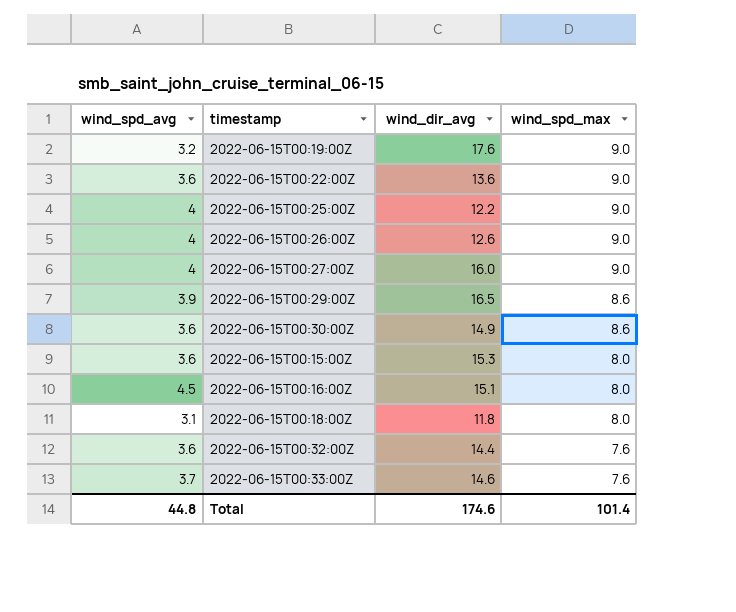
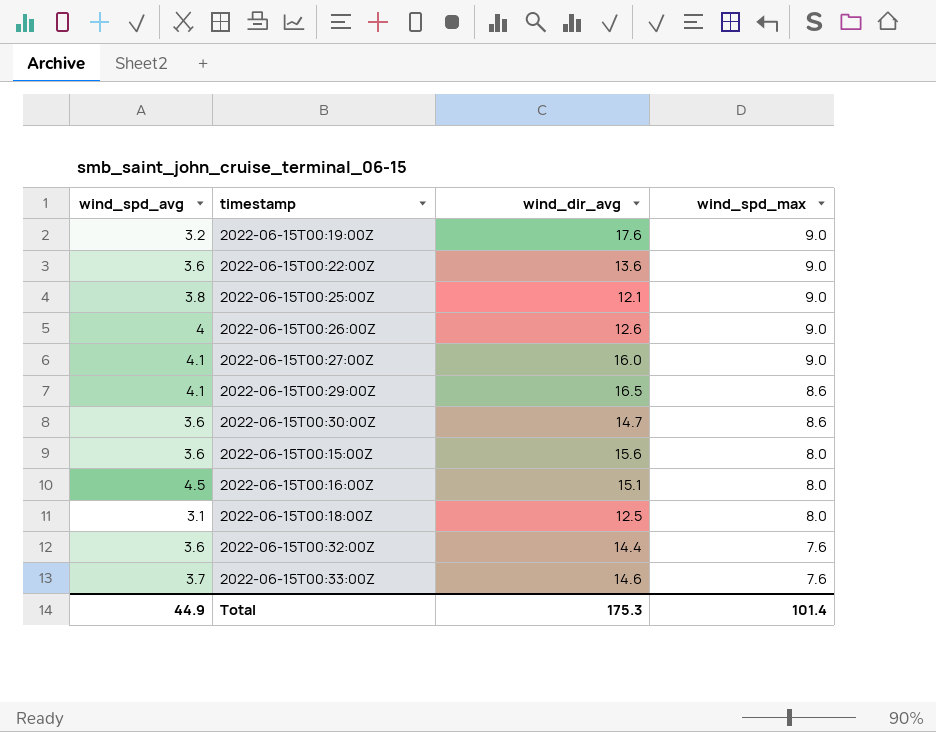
2022-06-15T00:25:00Z | wind_spd_avg: 4 -> 3.8
2022-06-15T00:25:00Z | wind_dir_avg: 12.2 -> 12.1
2022-06-15T00:27:00Z | wind_spd_avg: 4 -> 4.1
2022-06-15T00:29:00Z | wind_spd_avg: 3.9 -> 4.1
2022-06-15T00:30:00Z | wind_dir_avg: 14.9 -> 14.7
2022-06-15T00:15:00Z | wind_dir_avg: 15.3 -> 15.6
2022-06-15T00:18:00Z | wind_dir_avg: 11.8 -> 12.5
Total | wind_spd_avg: 44.8 -> 44.9
Total | wind_dir_avg: 174.6 -> 175.3

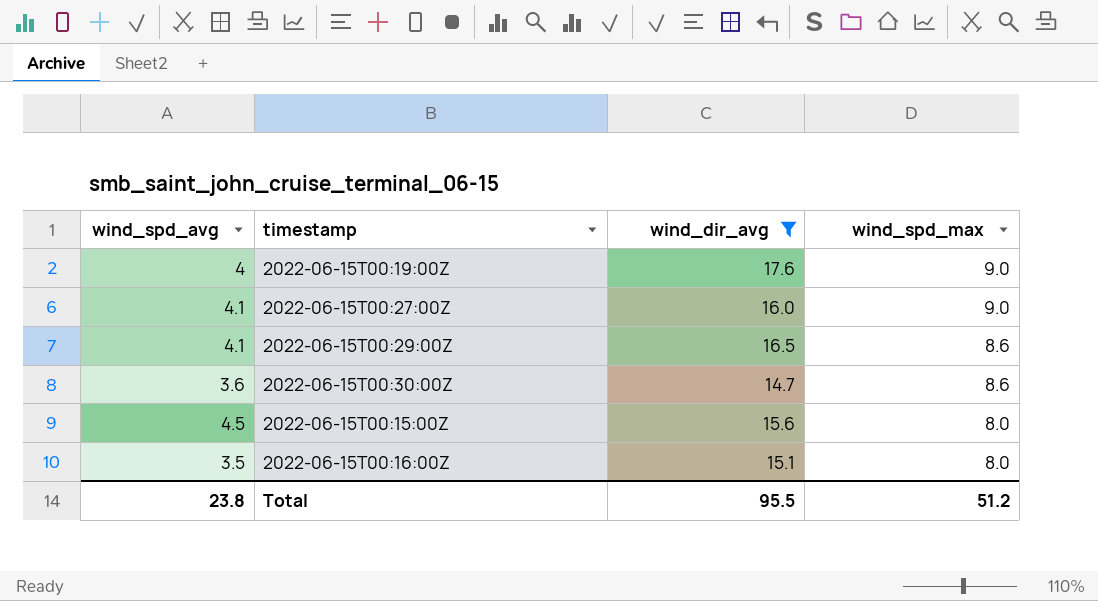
filter: none -> wind_dir_avg >= 14.7
2022-06-15T00:19:00Z | wind_spd_avg: 3.2 -> 4
2022-06-15T00:15:00Z | wind_spd_avg: 3.6 -> 4.5
2022-06-15T00:16:00Z | wind_spd_avg: 4.5 -> 3.5
Total | wind_spd_avg: 44.9 -> 23.8
Total | wind_dir_avg: 175.3 -> 95.5
Total | wind_spd_max: 101.4 -> 51.2

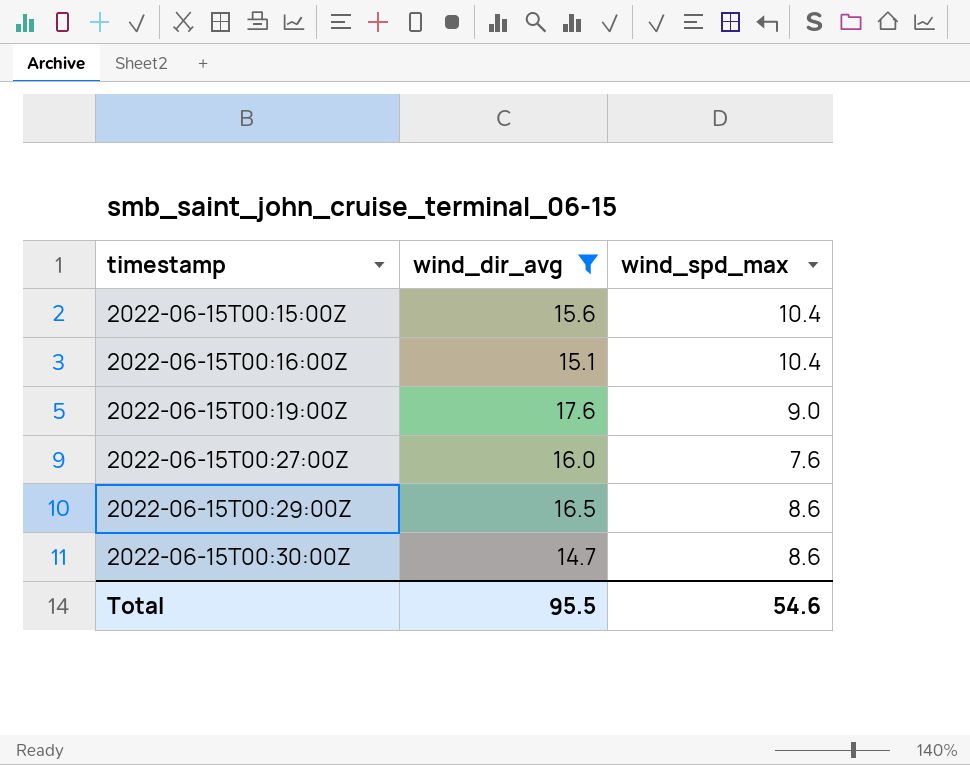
row order: wind_spd_max descending -> timestamp ascending
column wind_spd_avg | position: 1 -> none
2022-06-15T00:15:00Z | wind_spd_max: 8.0 -> 10.4
2022-06-15T00:16:00Z | wind_spd_max: 8.0 -> 10.4
2022-06-15T00:27:00Z | wind_spd_max: 9.0 -> 7.6
Total | wind_spd_max: 51.2 -> 54.6

